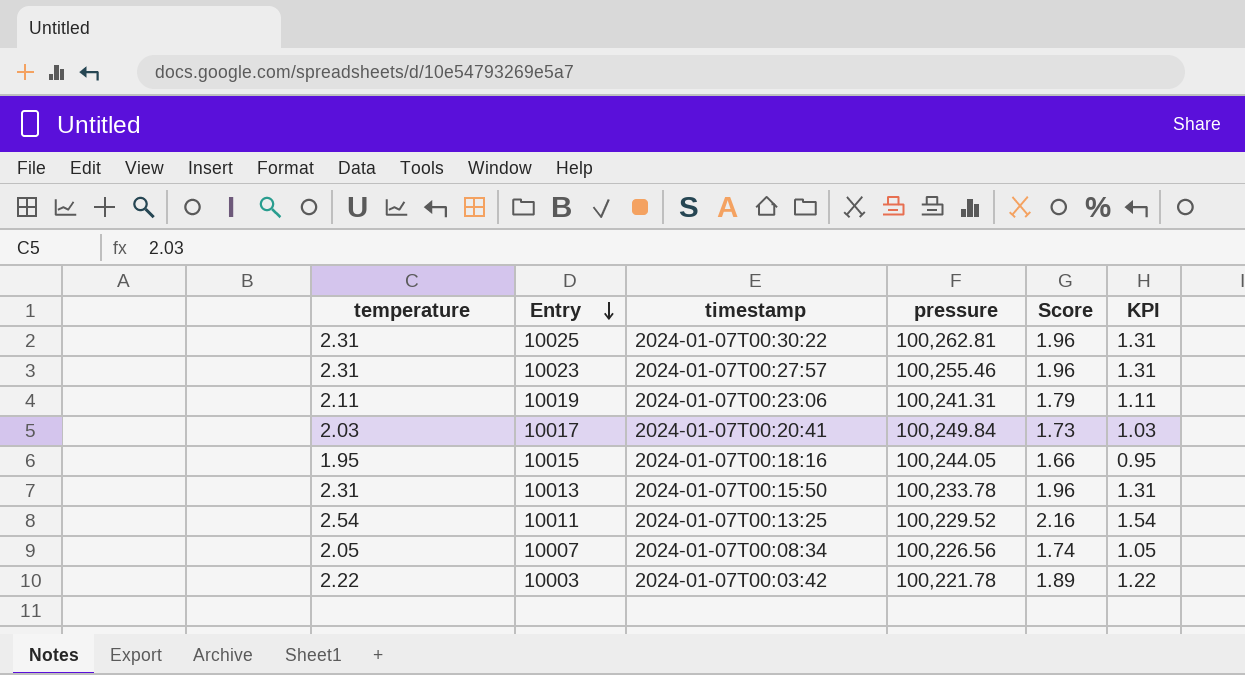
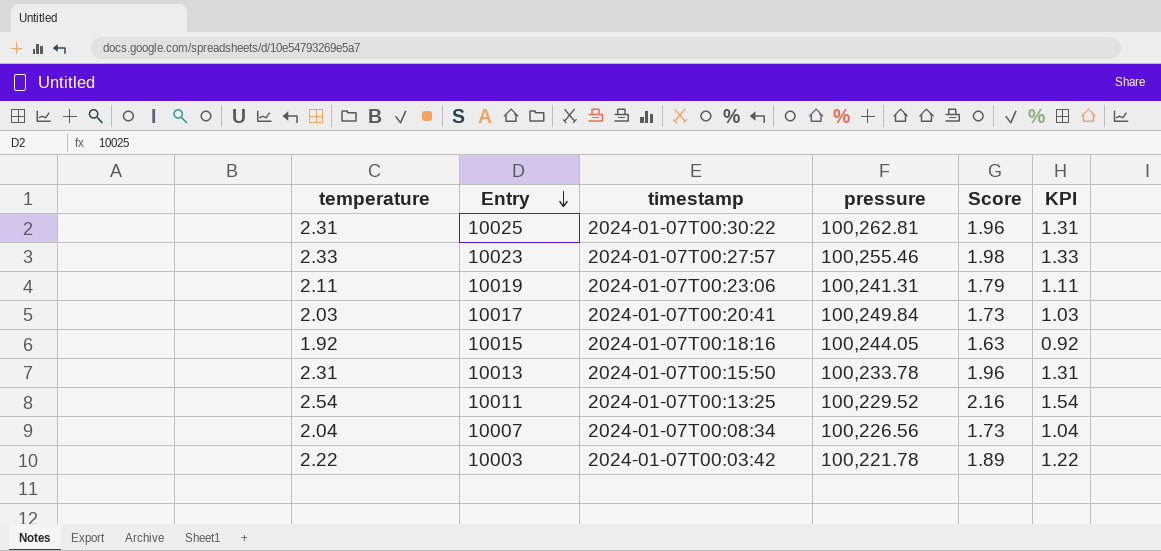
10023 | temperature: 2.31 -> 2.33
10023 | Score: 1.96 -> 1.98
10023 | KPI: 1.31 -> 1.33
10015 | temperature: 1.95 -> 1.92
10015 | Score: 1.66 -> 1.63
10015 | KPI: 0.95 -> 0.92
10007 | temperature: 2.05 -> 2.04
10007 | Score: 1.74 -> 1.73
10007 | KPI: 1.05 -> 1.04

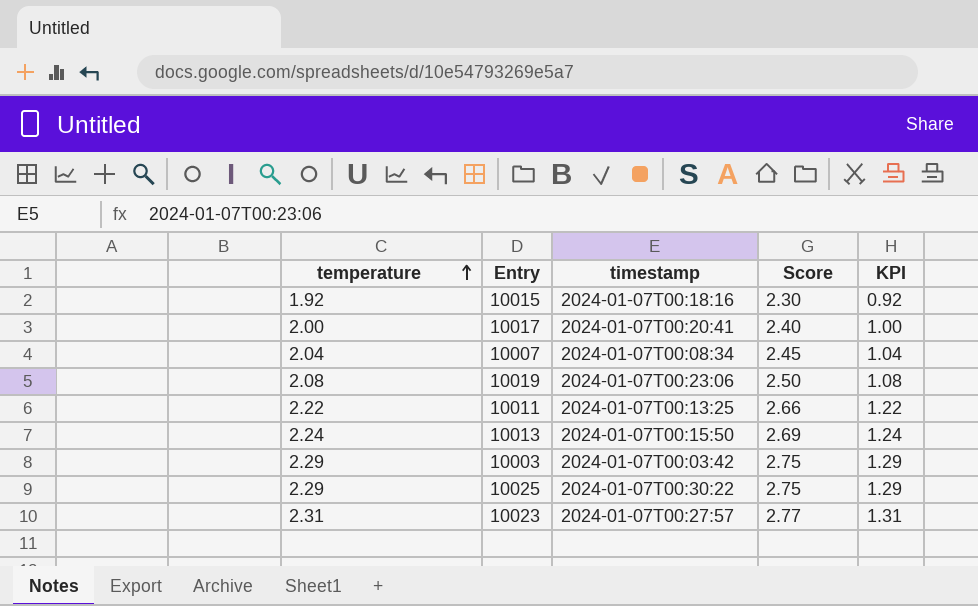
row order: Entry descending -> temperature ascending
column pressure | position: 4 -> none
column Score | formula: [temperature] * 0.85 -> [temperature] * 1.2
10017 | temperature: 2.03 -> 2.00
10017 | KPI: 1.03 -> 1.00
10019 | temperature: 2.11 -> 2.08
10019 | KPI: 1.11 -> 1.08
10011 | temperature: 2.54 -> 2.22
10011 | KPI: 1.54 -> 1.22
10013 | temperature: 2.31 -> 2.24
10013 | KPI: 1.31 -> 1.24
10003 | temperature: 2.22 -> 2.29
10003 | KPI: 1.22 -> 1.29
10025 | temperature: 2.31 -> 2.29
10025 | KPI: 1.31 -> 1.29
10023 | temperature: 2.33 -> 2.31
10023 | KPI: 1.33 -> 1.31

